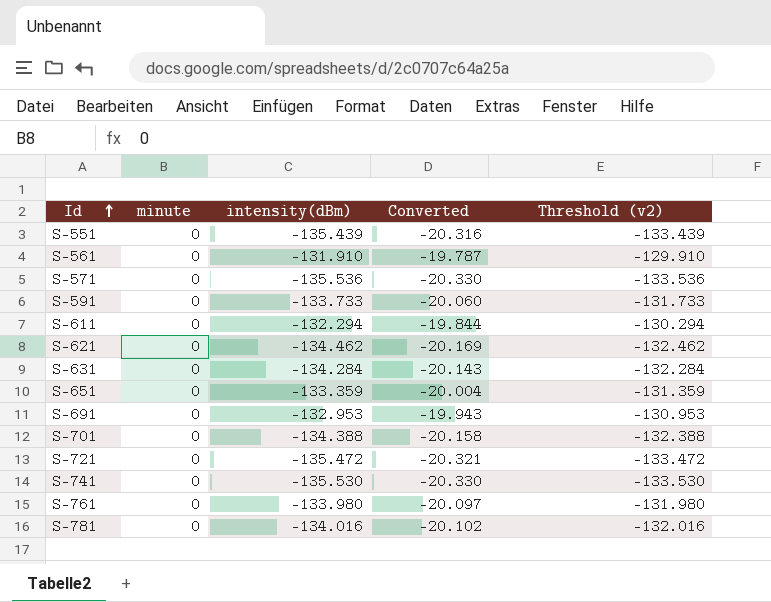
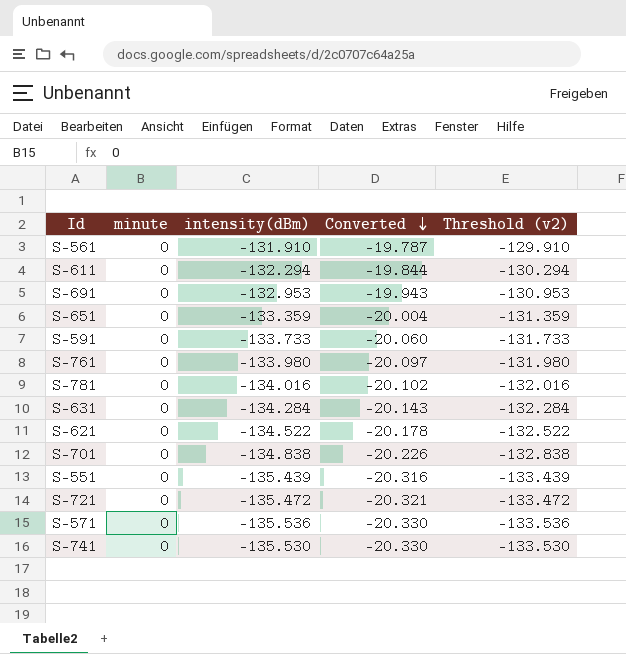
row order: Id ascending -> Converted descending
S-621 | intensity(dBm): -134.462 -> -134.522
S-621 | Converted: -20.169 -> -20.178
S-621 | Threshold (v2): -132.462 -> -132.522
S-701 | intensity(dBm): -134.388 -> -134.838
S-701 | Converted: -20.158 -> -20.226
S-701 | Threshold (v2): -132.388 -> -132.838

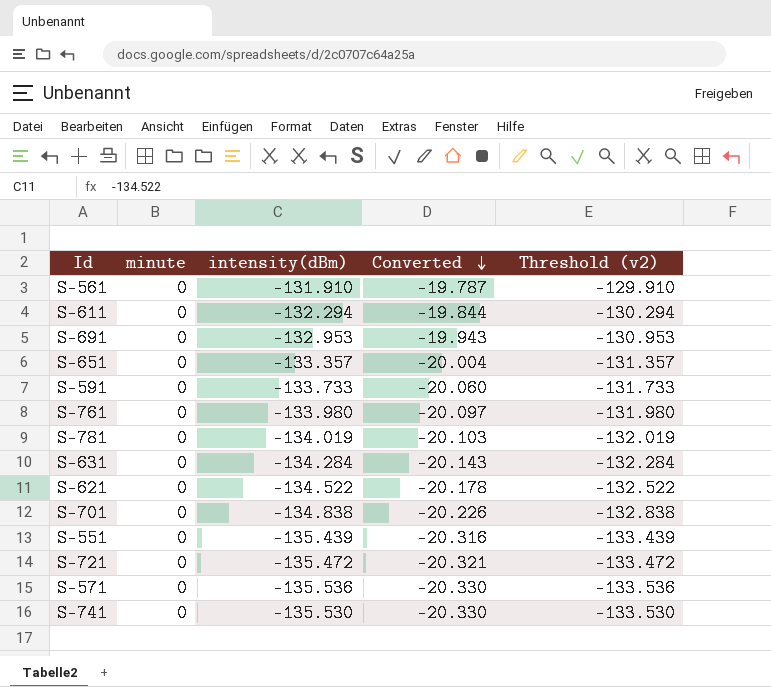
S-651 | intensity(dBm): -133.359 -> -133.357
S-651 | Threshold (v2): -131.359 -> -131.357
S-781 | intensity(dBm): -134.016 -> -134.019
S-781 | Converted: -20.102 -> -20.103
S-781 | Threshold (v2): -132.016 -> -132.019

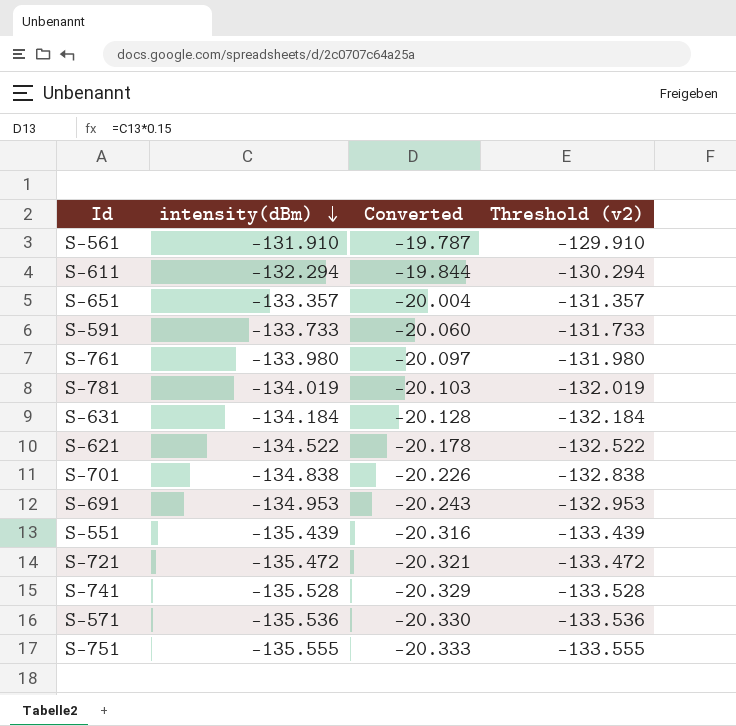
row order: Converted descending -> intensity(dBm) descending
column minute | position: 2 -> none
S-631 | intensity(dBm): -134.284 -> -134.184
S-631 | Converted: -20.143 -> -20.128
S-631 | Threshold (v2): -132.284 -> -132.184
S-691 | intensity(dBm): -132.953 -> -134.953
S-691 | Converted: -19.943 -> -20.243
S-691 | Threshold (v2): -130.953 -> -132.953
S-741 | intensity(dBm): -135.530 -> -135.528
S-741 | Converted: -20.330 -> -20.329
S-741 | Threshold (v2): -133.530 -> -133.528
row S-751: none -> -135.555 | -20.333 | -133.555

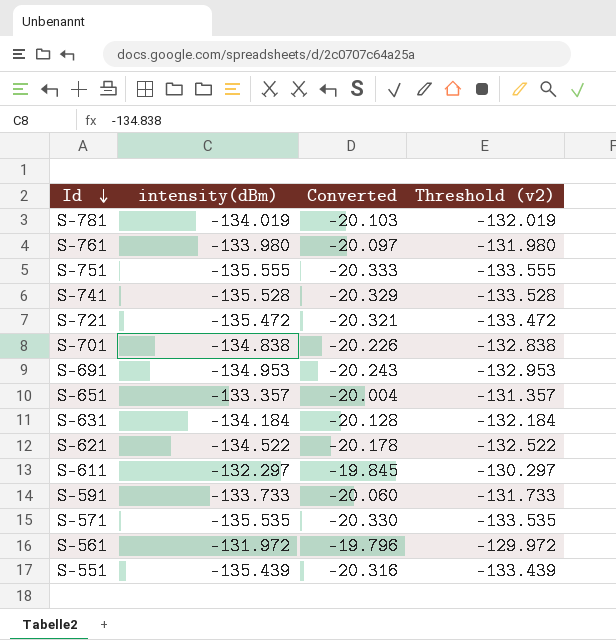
row order: intensity(dBm) descending -> Id descending
S-611 | intensity(dBm): -132.294 -> -132.297
S-611 | Converted: -19.844 -> -19.845
S-611 | Threshold (v2): -130.294 -> -130.297
S-571 | intensity(dBm): -135.536 -> -135.535
S-571 | Threshold (v2): -133.536 -> -133.535
S-561 | intensity(dBm): -131.910 -> -131.972
S-561 | Converted: -19.787 -> -19.796
S-561 | Threshold (v2): -129.910 -> -129.972

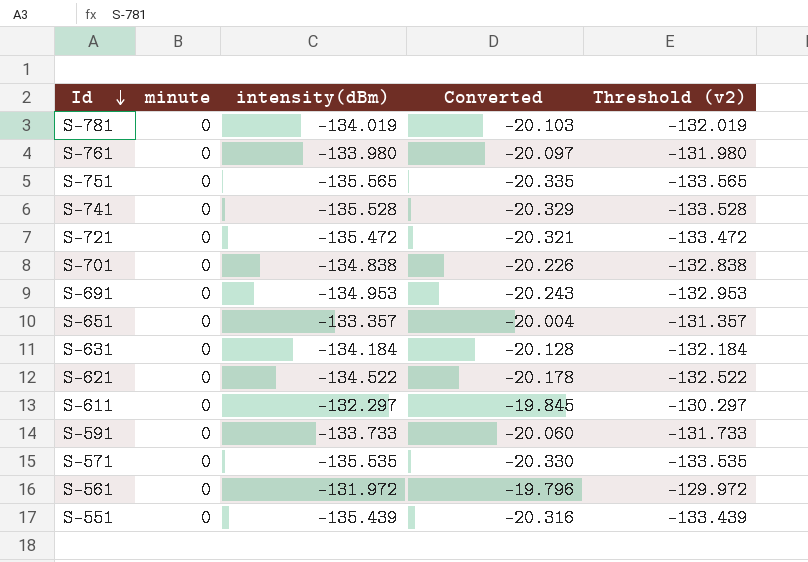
column minute | position: none -> 2
S-751 | intensity(dBm): -135.555 -> -135.565
S-751 | Converted: -20.333 -> -20.335
S-751 | Threshold (v2): -133.555 -> -133.565

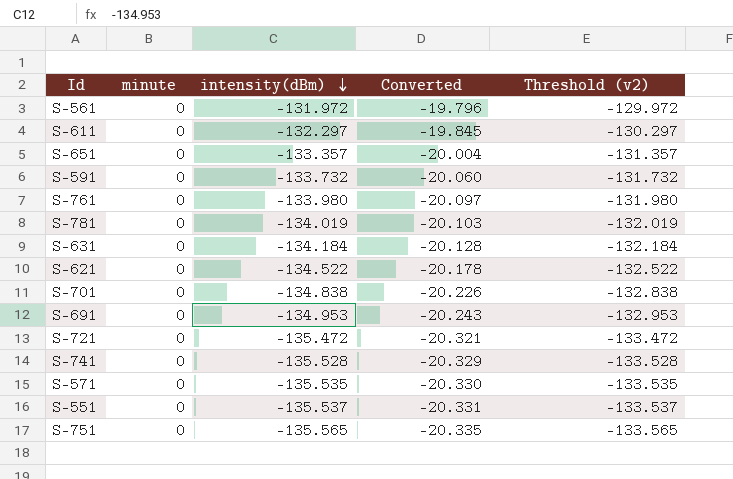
row order: Id descending -> intensity(dBm) descending
S-591 | intensity(dBm): -133.733 -> -133.732
S-591 | Threshold (v2): -131.733 -> -131.732
S-551 | intensity(dBm): -135.439 -> -135.537
S-551 | Converted: -20.316 -> -20.331
S-551 | Threshold (v2): -133.439 -> -133.537

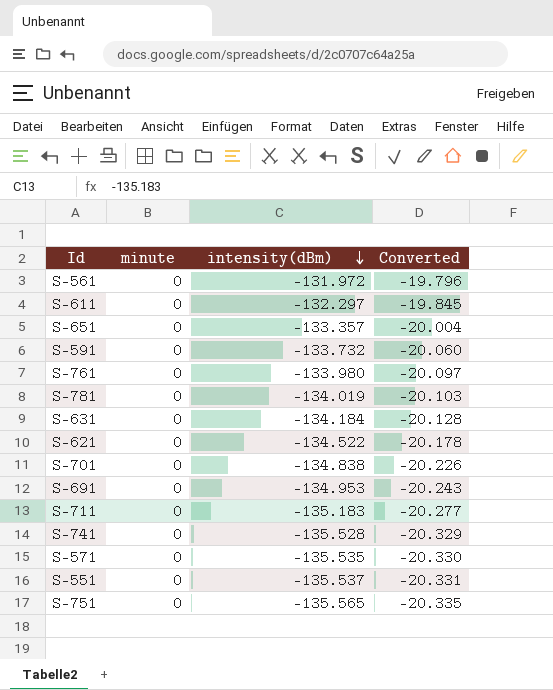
column Threshold (v2) | formula: [intensity(dBm)] + 2 -> none
row S-721: 0 | -135.472 | -20.321 | -133.472 -> none
row S-711: none -> 0 | -135.183 | -20.277

